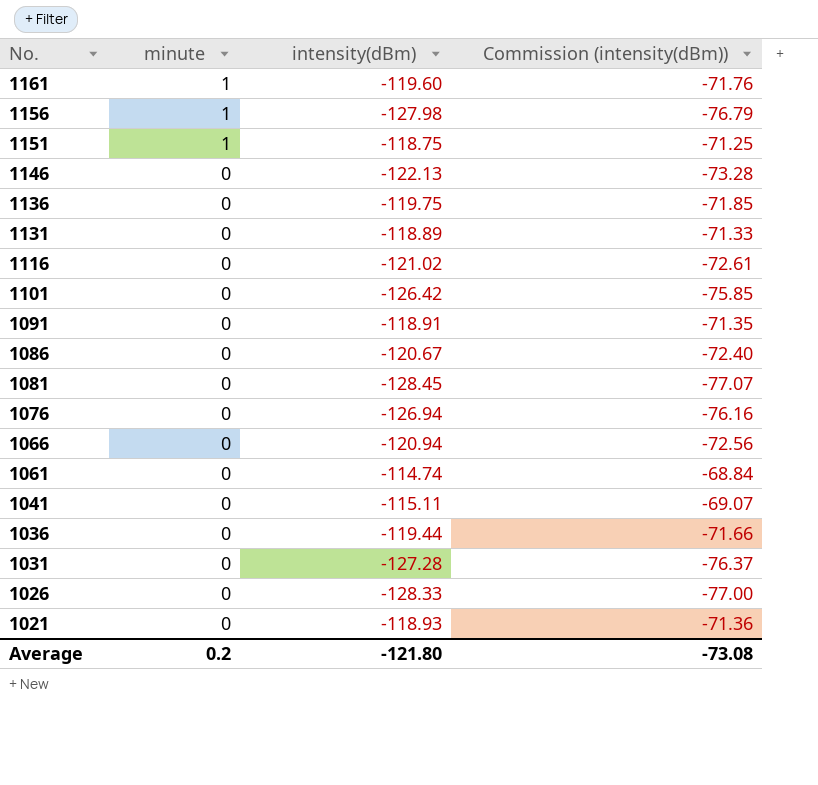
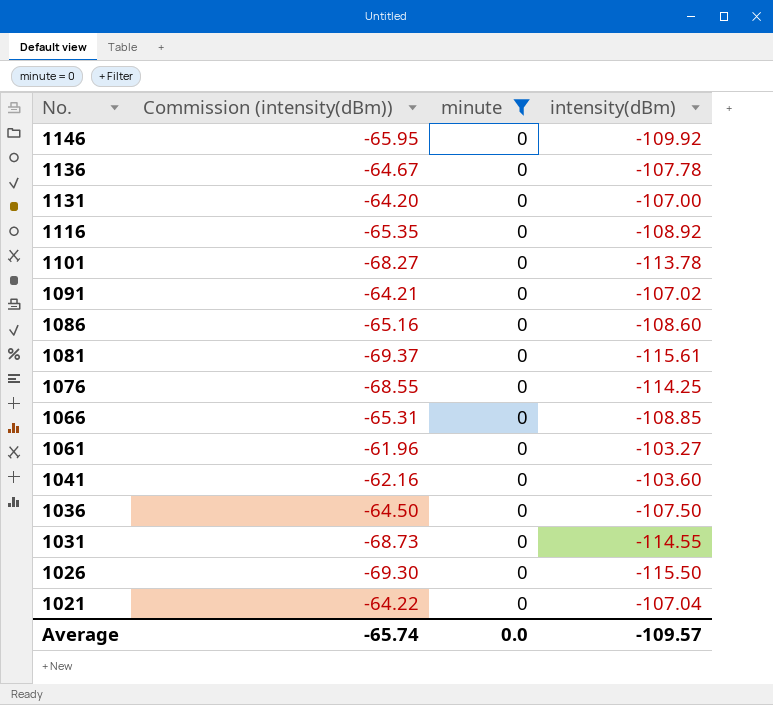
filter: none -> minute = 0
column Commission (intensity(dBm)) | position: 4 -> 2
1146 | Commission (intensity(dBm)): -73.28 -> -65.95
1146 | intensity(dBm): -122.13 -> -109.92
1136 | Commission (intensity(dBm)): -71.85 -> -64.67
1136 | intensity(dBm): -119.75 -> -107.78
1131 | Commission (intensity(dBm)): -71.33 -> -64.20
1131 | intensity(dBm): -118.89 -> -107.00
1116 | Commission (intensity(dBm)): -72.61 -> -65.35
1116 | intensity(dBm): -121.02 -> -108.92
1101 | Commission (intensity(dBm)): -75.85 -> -68.27
1101 | intensity(dBm): -126.42 -> -113.78
1091 | Commission (intensity(dBm)): -71.35 -> -64.21
1091 | intensity(dBm): -118.91 -> -107.02
1086 | Commission (intensity(dBm)): -72.40 -> -65.16
1086 | intensity(dBm): -120.67 -> -108.60
1081 | Commission (intensity(dBm)): -77.07 -> -69.37
1081 | intensity(dBm): -128.45 -> -115.61
1076 | Commission (intensity(dBm)): -76.16 -> -68.55
1076 | intensity(dBm): -126.94 -> -114.25
1066 | Commission (intensity(dBm)): -72.56 -> -65.31
1066 | intensity(dBm): -120.94 -> -108.85
1061 | Commission (intensity(dBm)): -68.84 -> -61.96
1061 | intensity(dBm): -114.74 -> -103.27
1041 | Commission (intensity(dBm)): -69.07 -> -62.16
1041 | intensity(dBm): -115.11 -> -103.60
1036 | Commission (intensity(dBm)): -71.66 -> -64.50
1036 | intensity(dBm): -119.44 -> -107.50
1031 | Commission (intensity(dBm)): -76.37 -> -68.73
1031 | intensity(dBm): -127.28 -> -114.55
1026 | Commission (intensity(dBm)): -77.00 -> -69.30
1026 | intensity(dBm): -128.33 -> -115.50
1021 | Commission (intensity(dBm)): -71.36 -> -64.22
1021 | intensity(dBm): -118.93 -> -107.04
Average | Commission (intensity(dBm)): -73.08 -> -65.74
Average | minute: 0.2 -> 0.0
Average | intensity(dBm): -121.80 -> -109.57

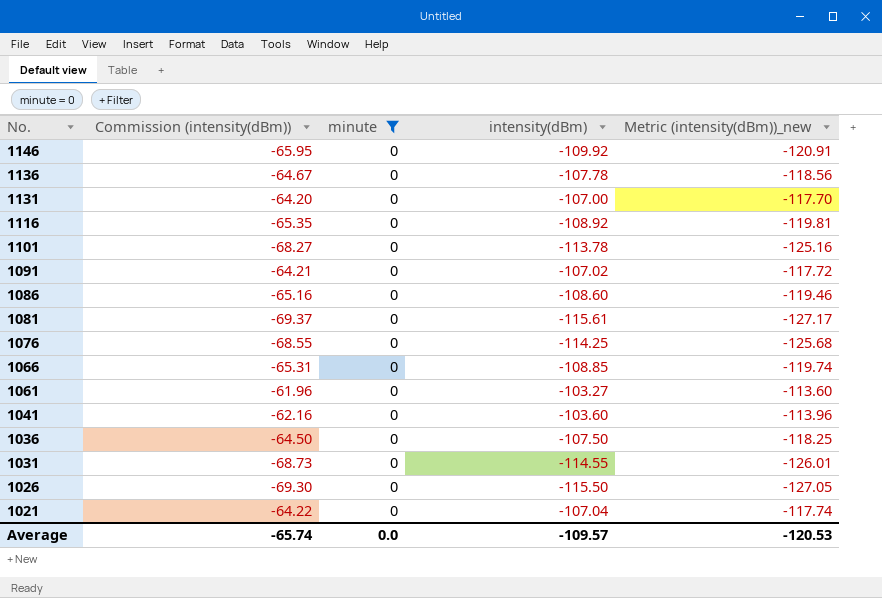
column Metric (intensity(dBm))_new | formula: none -> [intensity(dBm)] * 1.1

